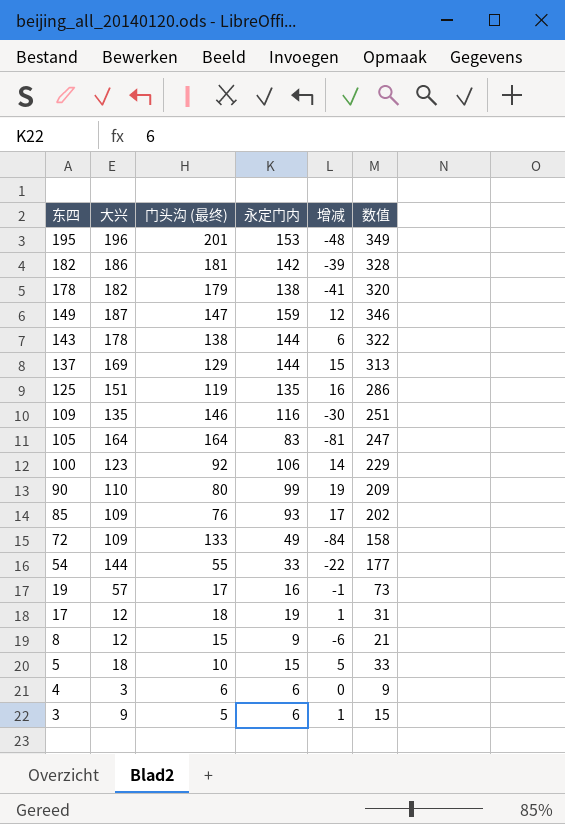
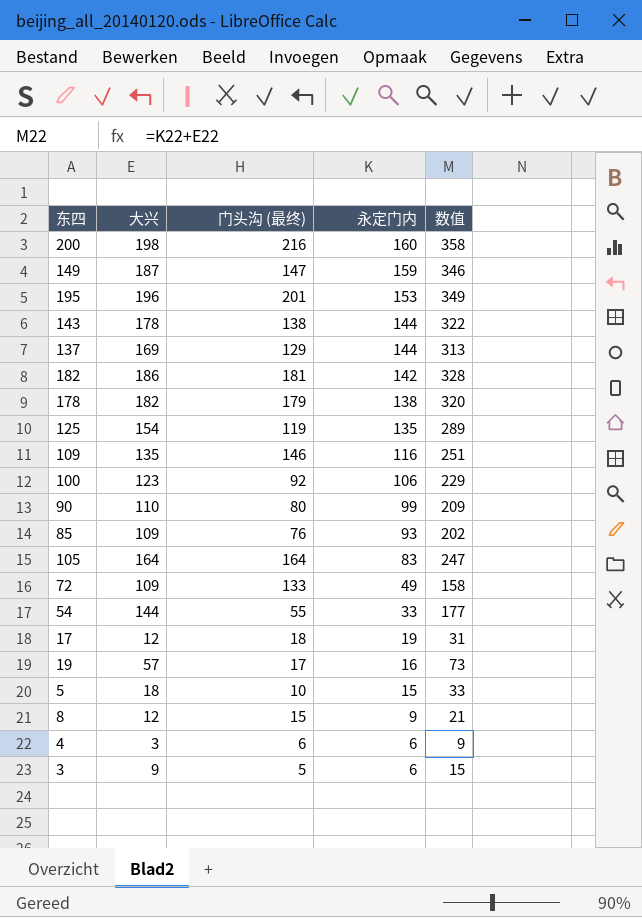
row order: 东四 descending -> 永定门内 descending
column 增减 | formula: [永定门内] - [门头沟 (最终)] -> none
row 200: none -> 198 | 216 | 160 | 358
125 | 大兴: 151 -> 154
125 | 数值: 286 -> 289

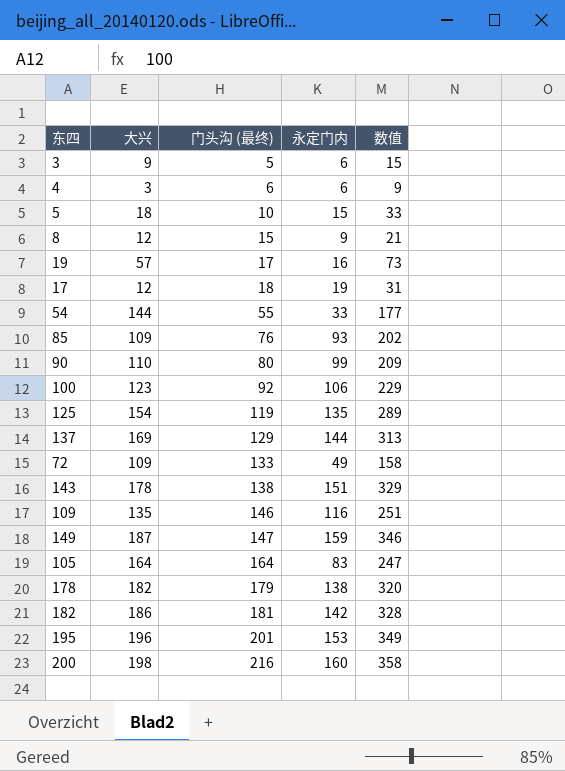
row order: 永定门内 descending -> 门头沟 (最终) ascending
143 | 永定门内: 144 -> 151
143 | 数值: 322 -> 329

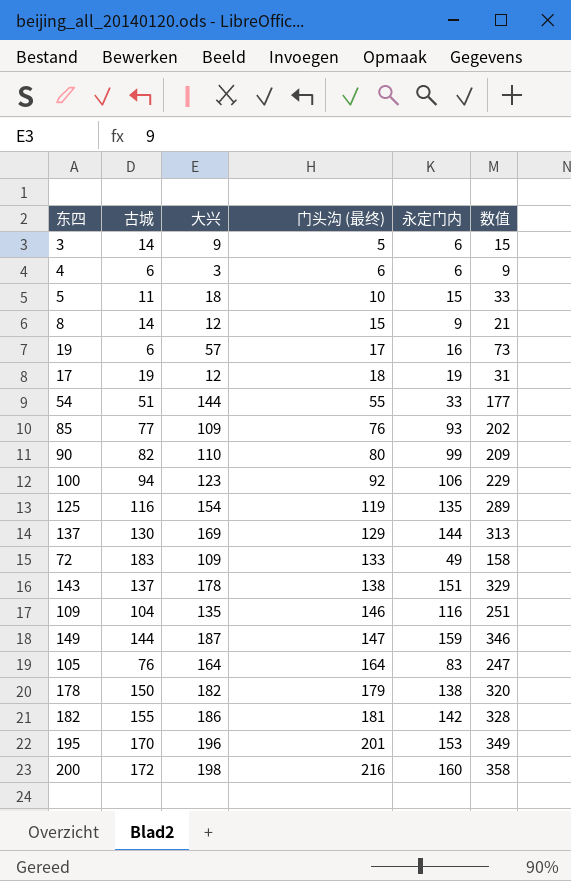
column 古城 | position: none -> 2

